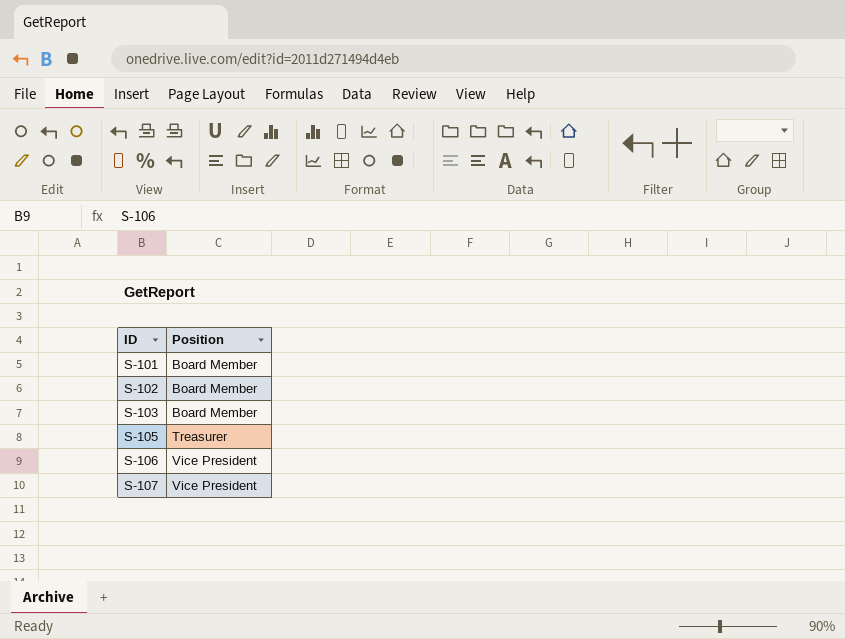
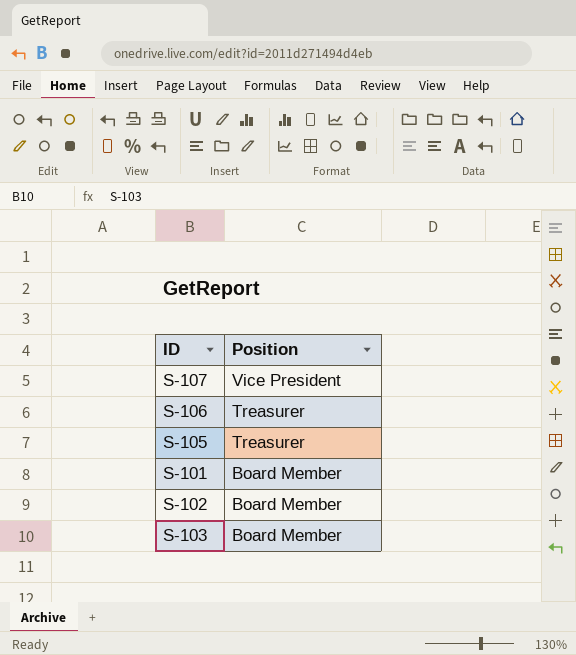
row order: ID ascending -> Position descending
S-106 | Position: Vice President -> Treasurer

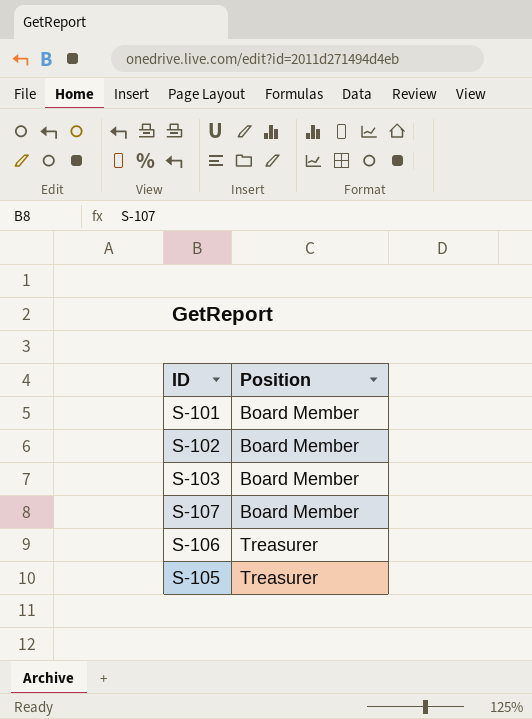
row order: Position descending -> Position ascending
S-107 | Position: Vice President -> Board Member

